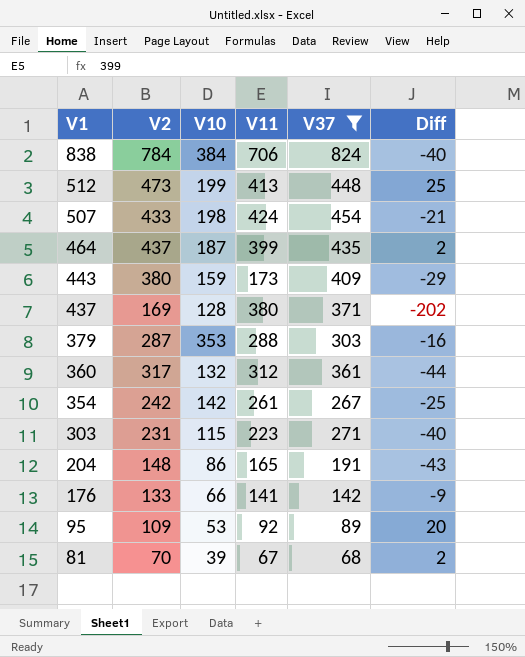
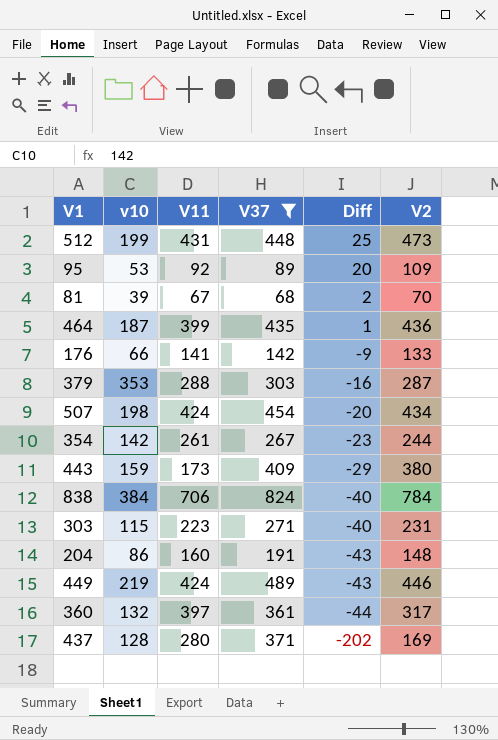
row order: V1 descending -> Diff descending
column name: V10 -> v10
column V2 | position: 2 -> 6
512 | V11: 413 -> 431
464 | Diff: 2 -> 1
464 | V2: 437 -> 436
507 | Diff: -21 -> -20
507 | V2: 433 -> 434
354 | Diff: -25 -> -23
354 | V2: 242 -> 244
204 | V11: 165 -> 160
row 449: none -> 219 | 424 | 489 | -43 | 446
360 | V11: 312 -> 397
437 | V11: 380 -> 280

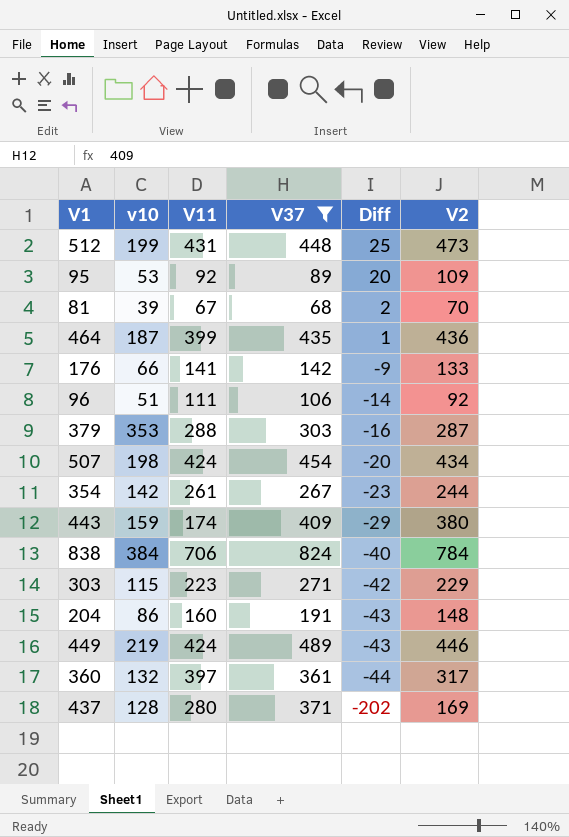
row 96: none -> 51 | 111 | 106 | -14 | 92
443 | V11: 173 -> 174
303 | Diff: -40 -> -42
303 | V2: 231 -> 229

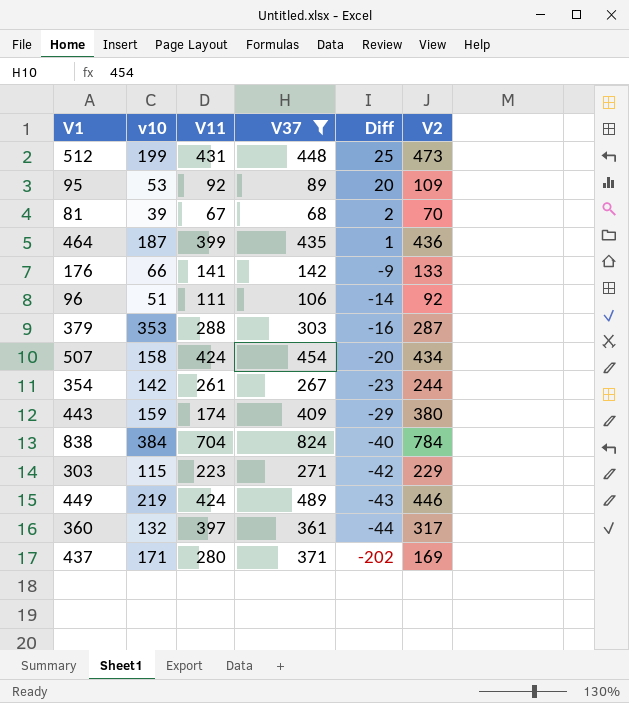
row 204: 86 | 160 | 191 | -43 | 148 -> none
507 | v10: 198 -> 158
838 | V11: 706 -> 704
437 | v10: 128 -> 171

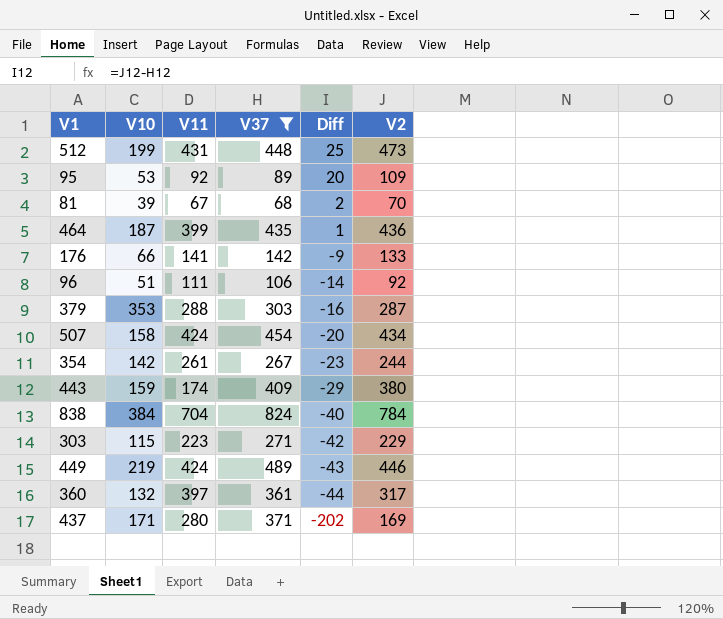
column name: v10 -> V10

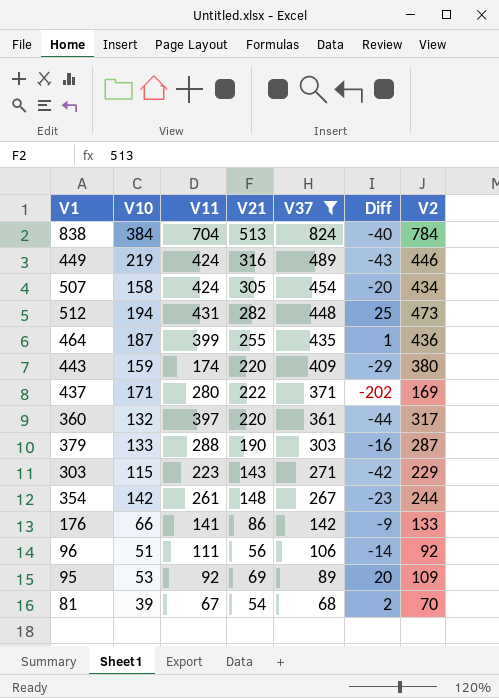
row order: Diff descending -> V37 descending
column V21 | position: none -> 4
512 | V10: 199 -> 194
379 | V10: 353 -> 133

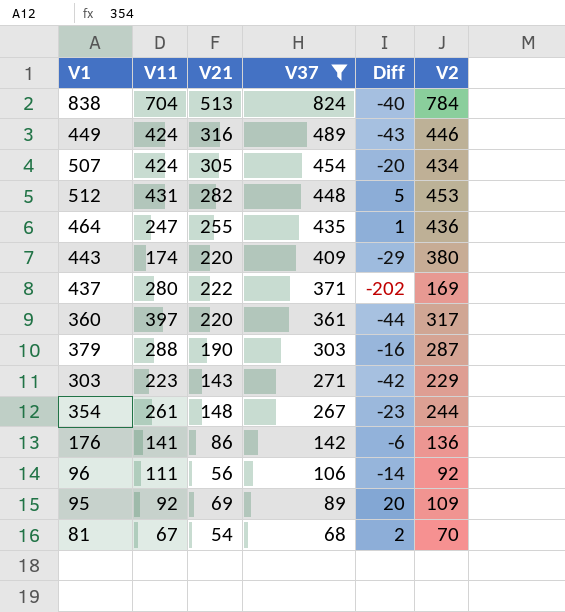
column V10 | position: 2 -> none
512 | Diff: 25 -> 5
512 | V2: 473 -> 453
464 | V11: 399 -> 247
176 | Diff: -9 -> -6
176 | V2: 133 -> 136

